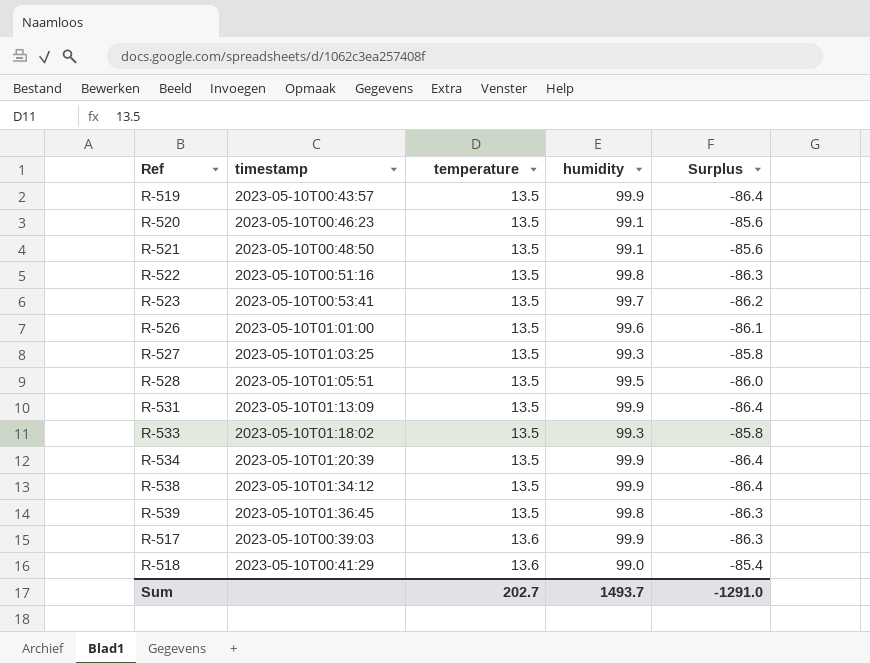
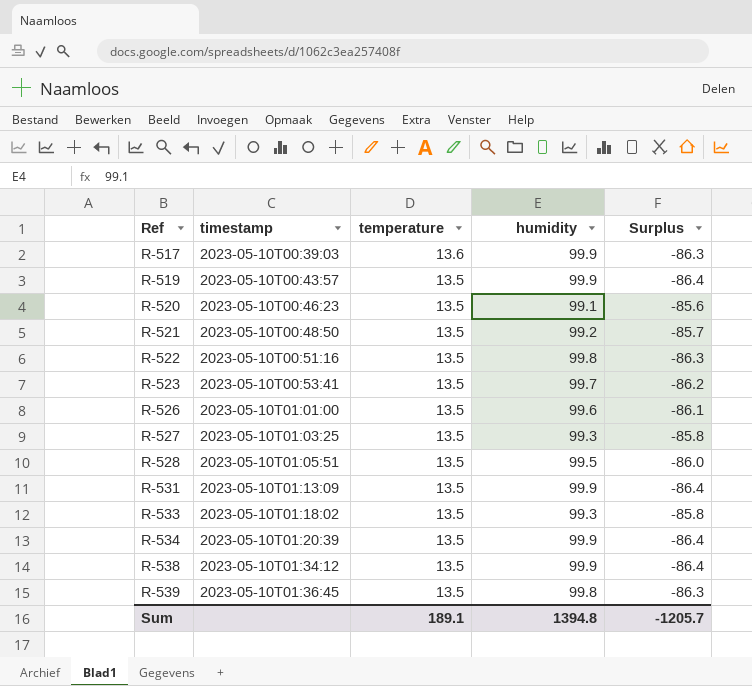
row order: temperature ascending -> Ref ascending
row R-518: 2023-05-10T00:41:29 | 13.6 | 99.0 | -85.4 -> none
R-521 | humidity: 99.1 -> 99.2
R-521 | Surplus: -85.6 -> -85.7
Sum | temperature: 202.7 -> 189.1
Sum | humidity: 1493.7 -> 1394.8
Sum | Surplus: -1291.0 -> -1205.7

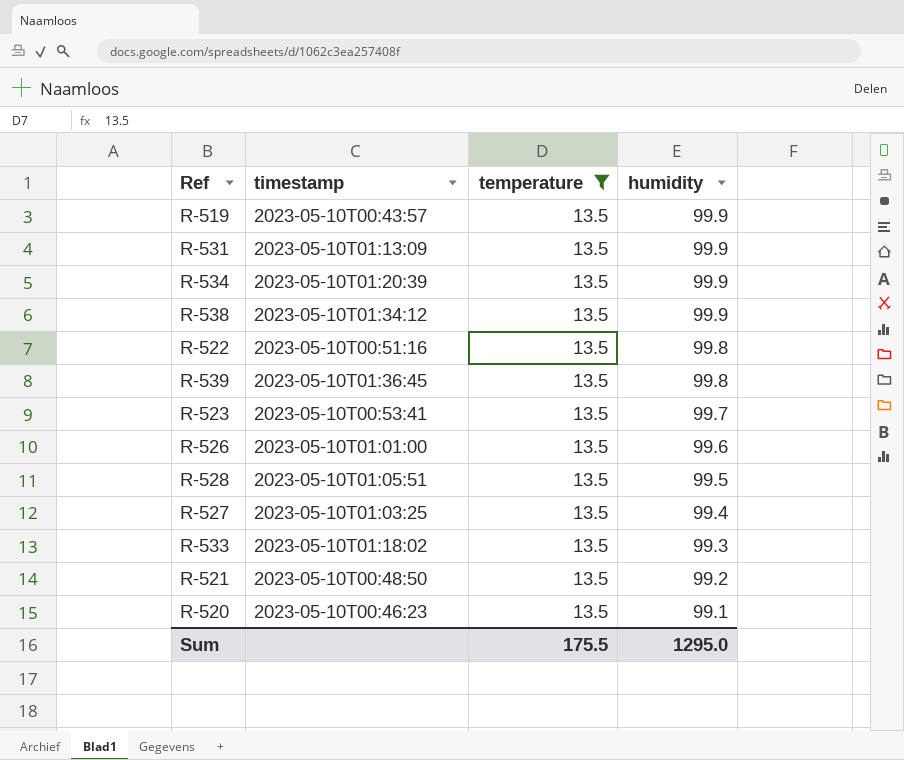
filter: none -> temperature = 13.5
row order: Ref ascending -> humidity descending
column Surplus | formula: [temperature] - [humidity] -> none
R-527 | humidity: 99.3 -> 99.4
Sum | temperature: 189.1 -> 175.5
Sum | humidity: 1394.8 -> 1295.0

